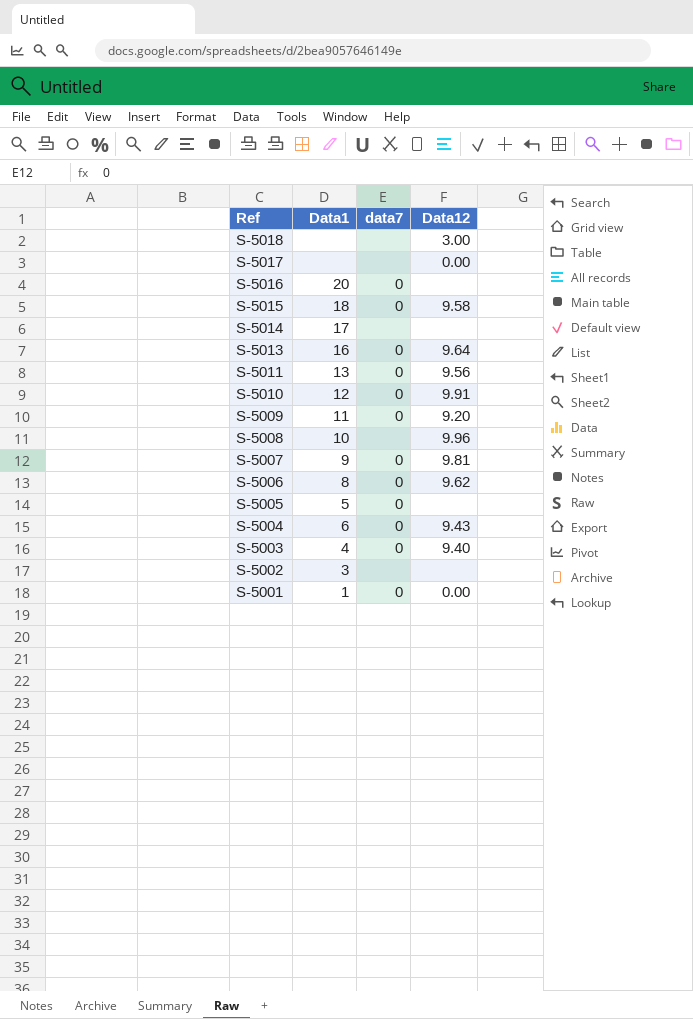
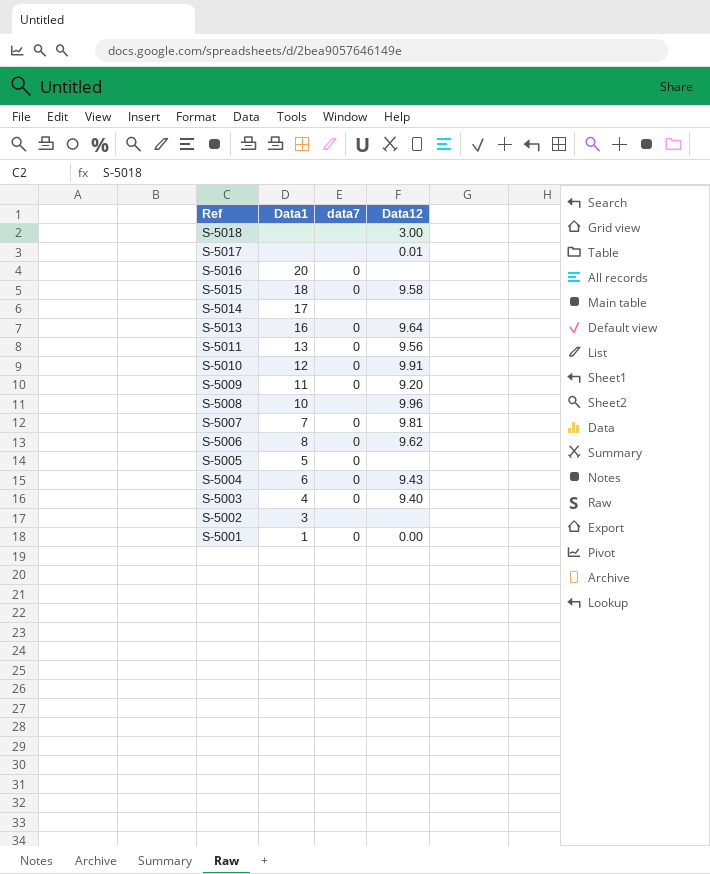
S-5017 | Data12: 0.00 -> 0.01
S-5007 | Data1: 9 -> 7

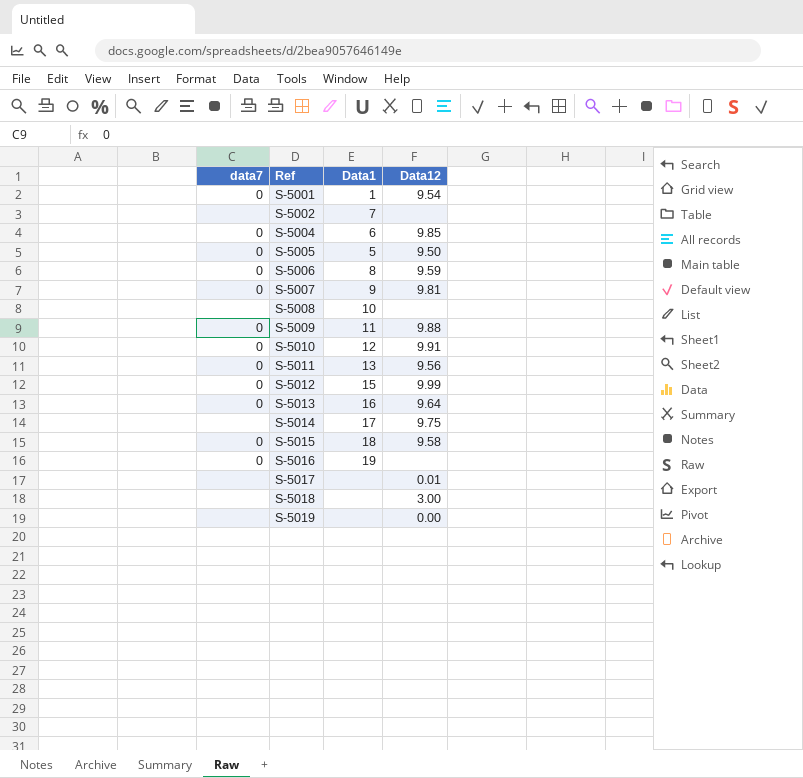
row order: Ref descending -> Ref ascending
column data7 | position: 3 -> 1
row S-5003: 4 | 0 | 9.40 -> none
S-5001 | Data12: 0.00 -> 9.54
S-5002 | Data1: 3 -> 7
S-5004 | Data12: 9.43 -> 9.85
S-5005 | Data12: none -> 9.50
S-5006 | Data12: 9.62 -> 9.59
S-5007 | Data1: 7 -> 9
S-5008 | Data12: 9.96 -> none
S-5009 | Data12: 9.20 -> 9.88
row S-5012: none -> 0 | 15 | 9.99
S-5014 | Data12: none -> 9.75
S-5016 | Data1: 20 -> 19
row S-5019: none -> none | none | 0.00

